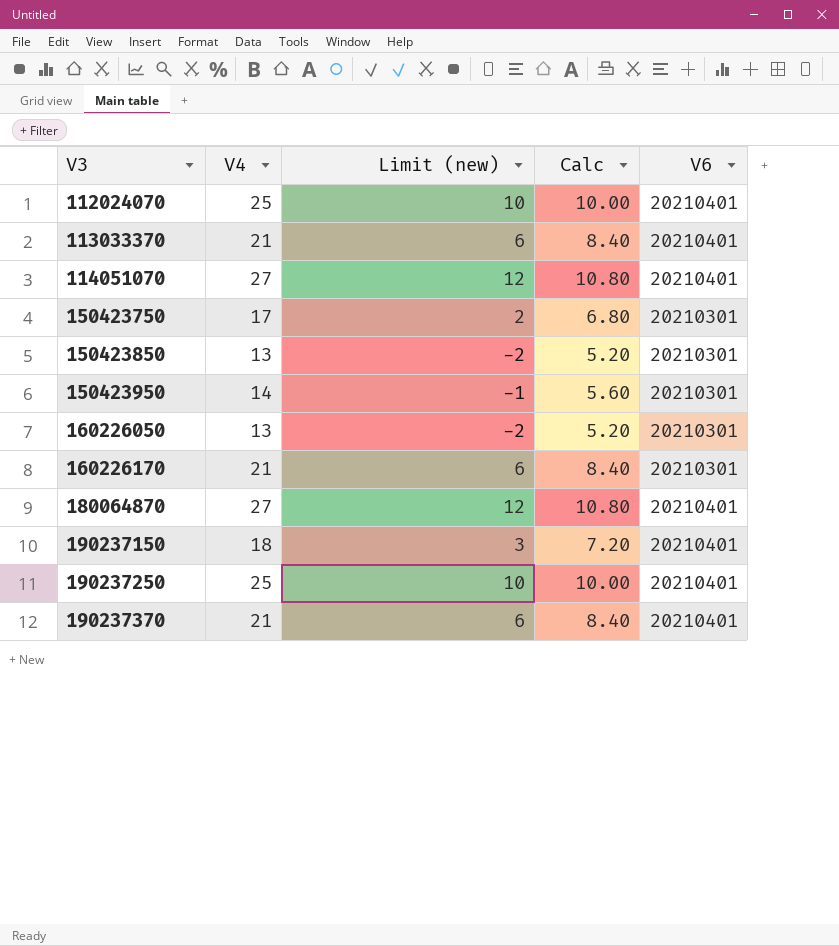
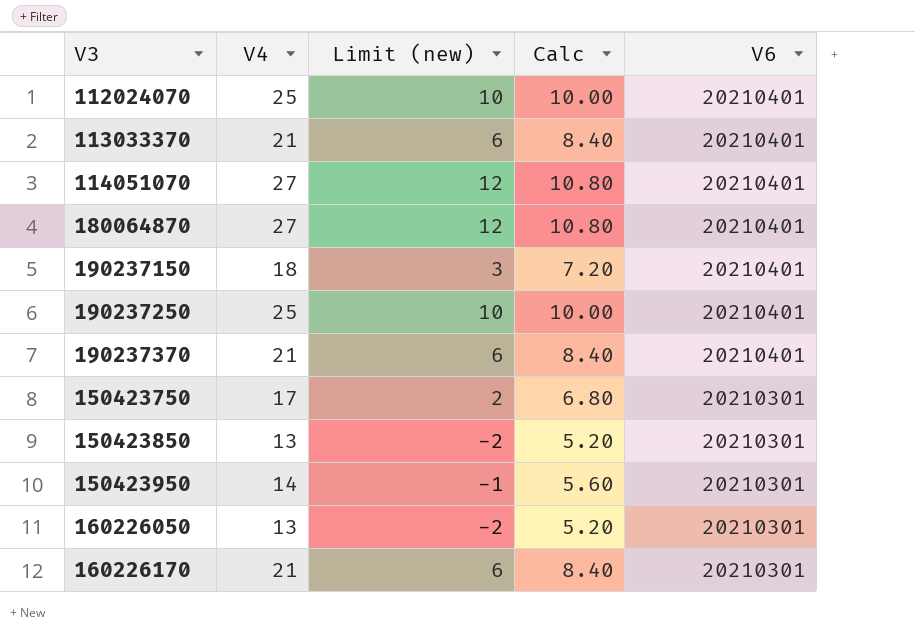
row order: V3 ascending -> V6 descending

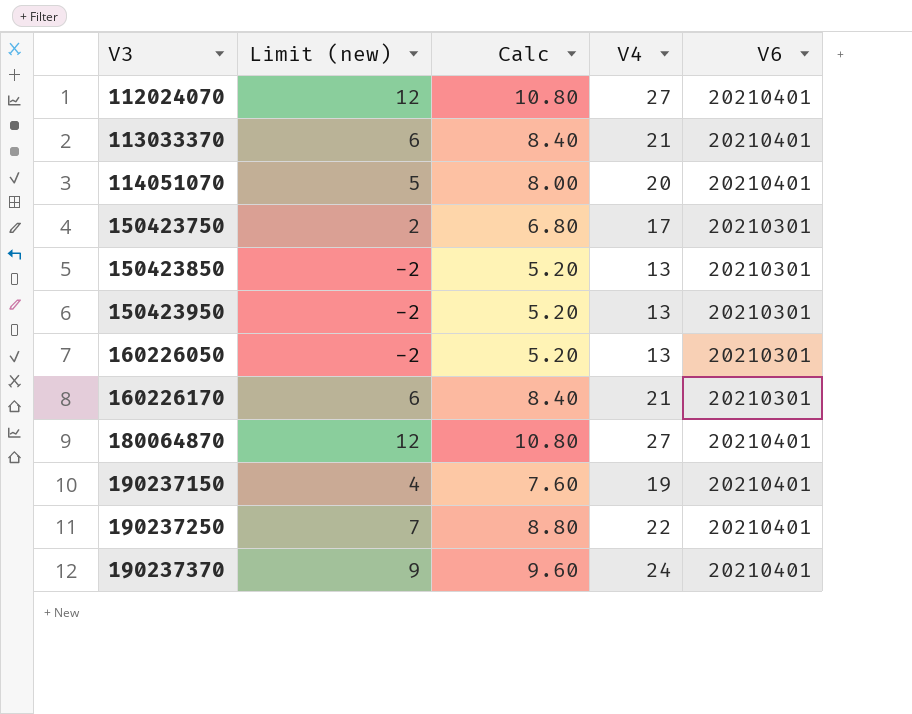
row order: V6 descending -> V3 ascending
column V4 | position: 2 -> 4
112024070 | Limit (new): 10 -> 12
112024070 | Calc: 10.00 -> 10.80
112024070 | V4: 25 -> 27
114051070 | Limit (new): 12 -> 5
114051070 | Calc: 10.80 -> 8.00
114051070 | V4: 27 -> 20
150423950 | Limit (new): -1 -> -2
150423950 | Calc: 5.60 -> 5.20
150423950 | V4: 14 -> 13
190237150 | Limit (new): 3 -> 4
190237150 | Calc: 7.20 -> 7.60
190237150 | V4: 18 -> 19
190237250 | Limit (new): 10 -> 7
190237250 | Calc: 10.00 -> 8.80
190237250 | V4: 25 -> 22
190237370 | Limit (new): 6 -> 9
190237370 | Calc: 8.40 -> 9.60
190237370 | V4: 21 -> 24

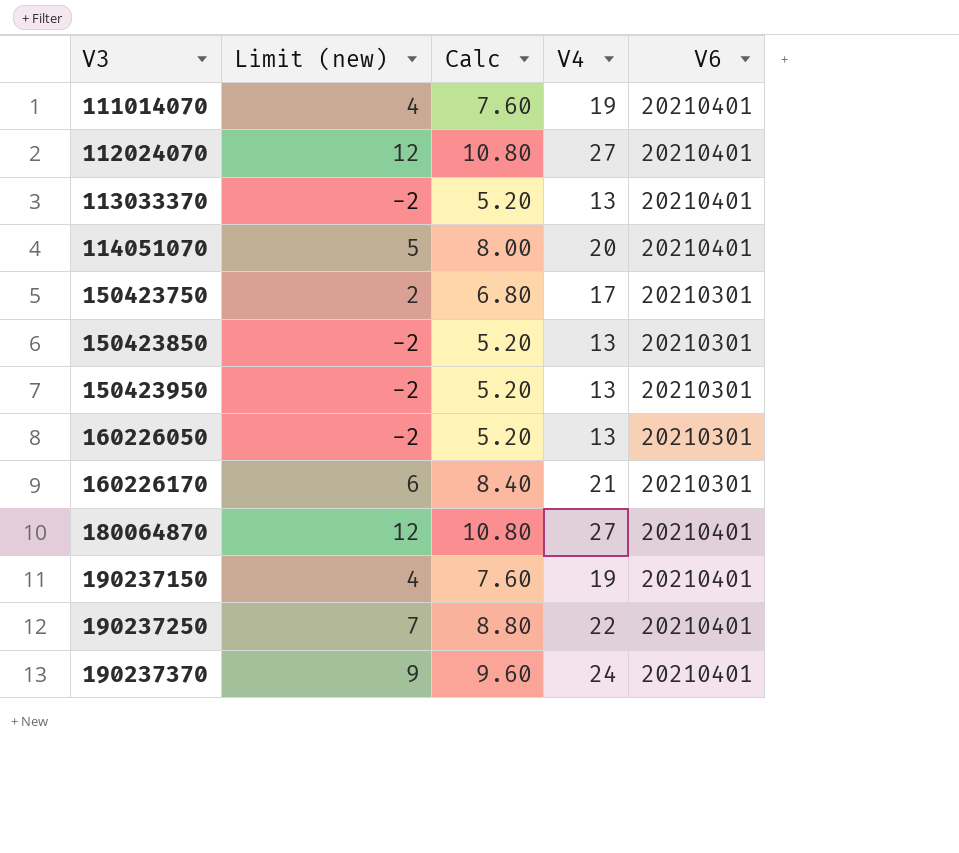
row 111014070: none -> 4 | 7.60 | 19 | 20210401
113033370 | Limit (new): 6 -> -2
113033370 | Calc: 8.40 -> 5.20
113033370 | V4: 21 -> 13

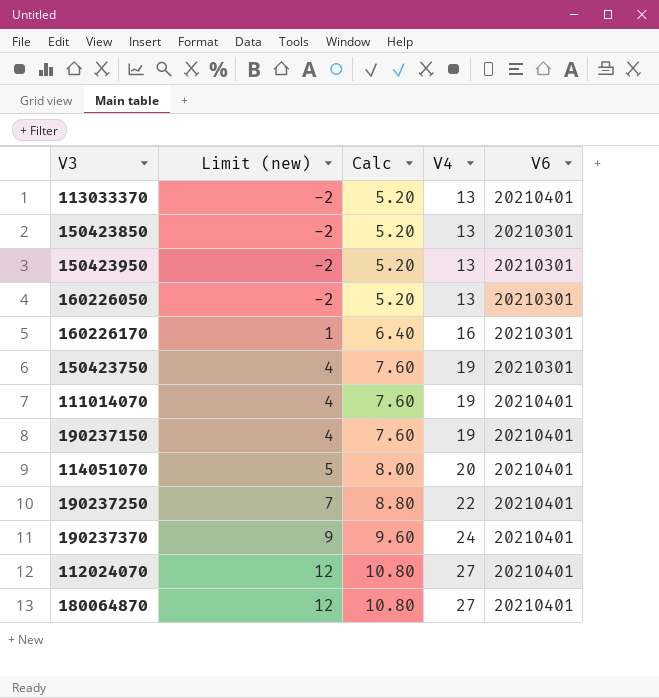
row order: V3 ascending -> Limit (new) ascending
160226170 | Limit (new): 6 -> 1
160226170 | Calc: 8.40 -> 6.40
160226170 | V4: 21 -> 16
150423750 | Limit (new): 2 -> 4
150423750 | Calc: 6.80 -> 7.60
150423750 | V4: 17 -> 19

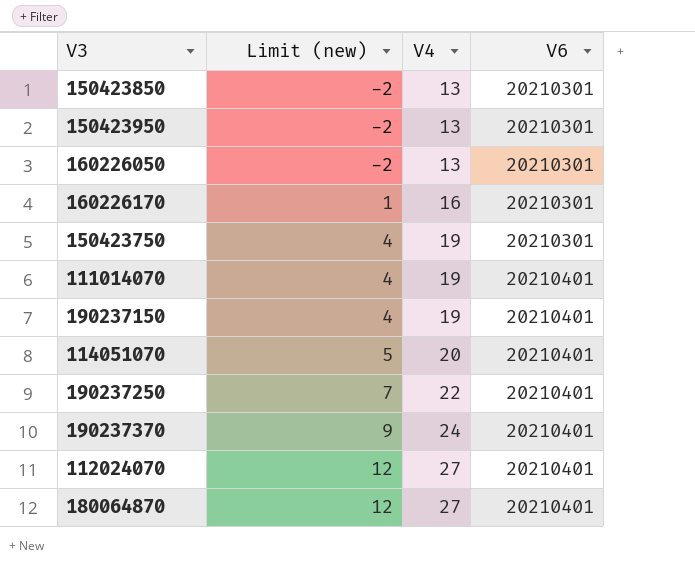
column Calc | formula: [V4] * 0.4 -> none
row 113033370: -2 | 5.20 | 13 | 20210401 -> none

